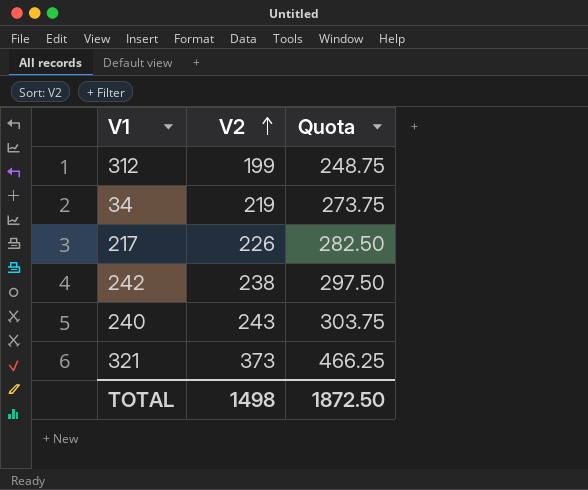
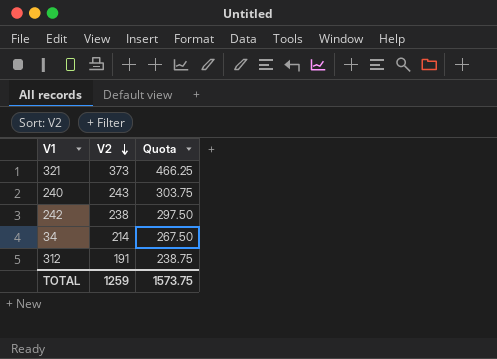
row order: V2 ascending -> V2 descending
row 217: 226 | 282.50 -> none
34 | V2: 219 -> 214
34 | Quota: 273.75 -> 267.50
312 | V2: 199 -> 191
312 | Quota: 248.75 -> 238.75
TOTAL | V2: 1498 -> 1259
TOTAL | Quota: 1872.50 -> 1573.75

